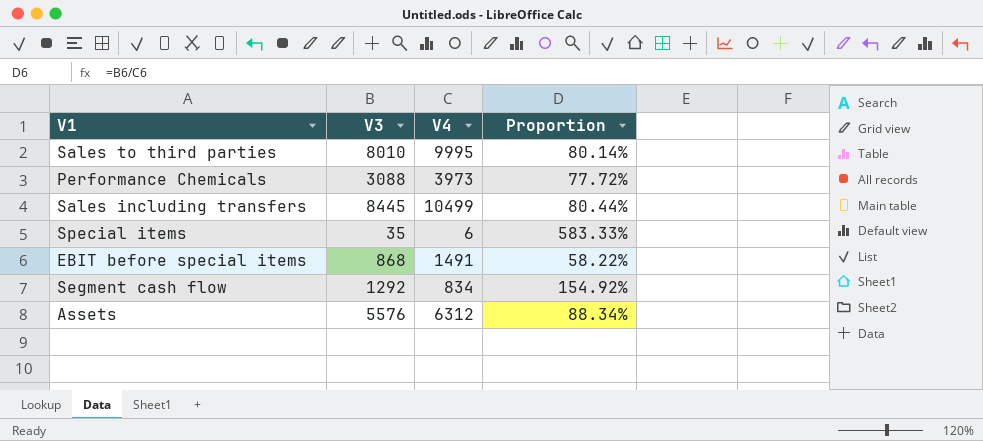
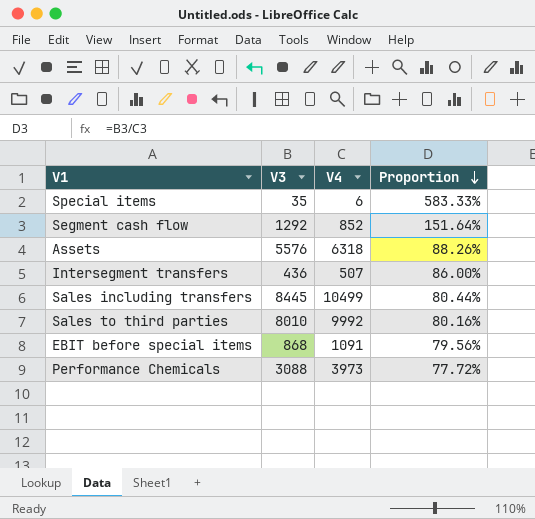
row order: none -> Proportion descending
Segment cash flow | V4: 834 -> 852
Segment cash flow | Proportion: 154.92% -> 151.64%
Assets | V4: 6312 -> 6318
Assets | Proportion: 88.34% -> 88.26%
row Intersegment transfers: none -> 436 | 507 | 86.00%
Sales to third parties | V4: 9995 -> 9992
Sales to third parties | Proportion: 80.14% -> 80.16%
EBIT before special items | V4: 1491 -> 1091
EBIT before special items | Proportion: 58.22% -> 79.56%

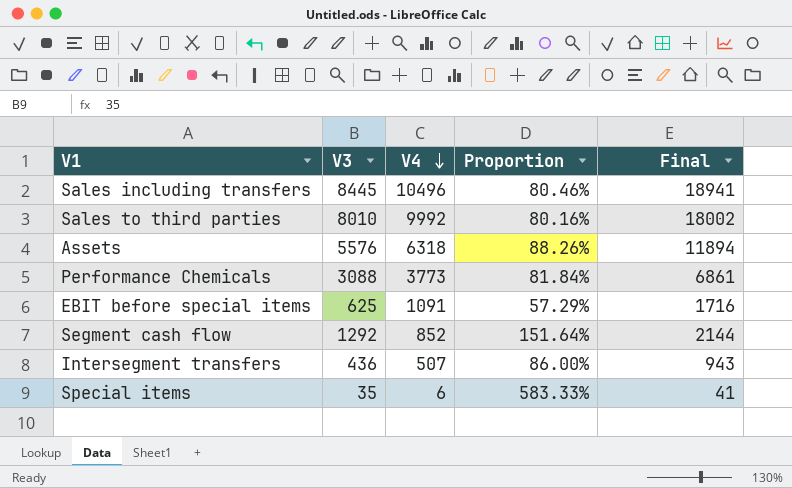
row order: Proportion descending -> V4 descending
column Final | formula: none -> [V3] + [V4]
Sales including transfers | V4: 10499 -> 10496
Sales including transfers | Proportion: 80.44% -> 80.46%
Performance Chemicals | V4: 3973 -> 3773
Performance Chemicals | Proportion: 77.72% -> 81.84%
EBIT before special items | V3: 868 -> 625
EBIT before special items | Proportion: 79.56% -> 57.29%

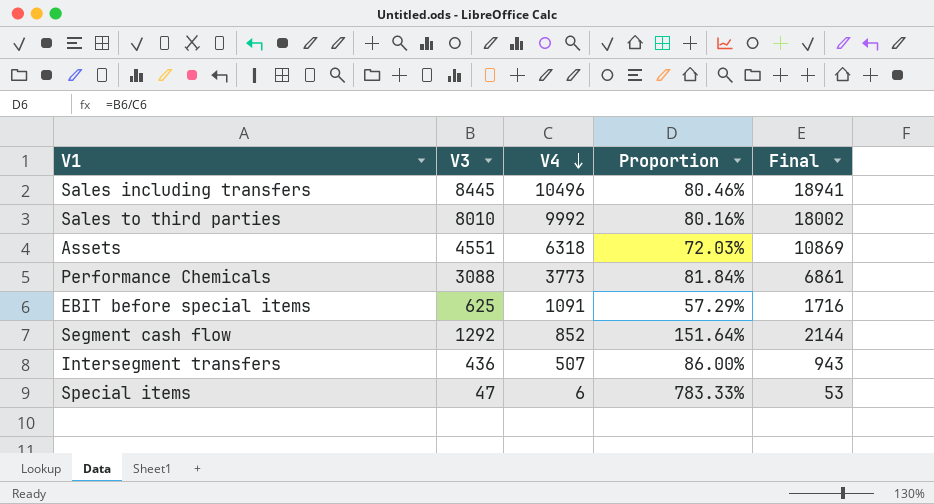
Assets | V3: 5576 -> 4551
Assets | Proportion: 88.26% -> 72.03%
Assets | Final: 11894 -> 10869
Special items | V3: 35 -> 47
Special items | Proportion: 583.33% -> 783.33%
Special items | Final: 41 -> 53

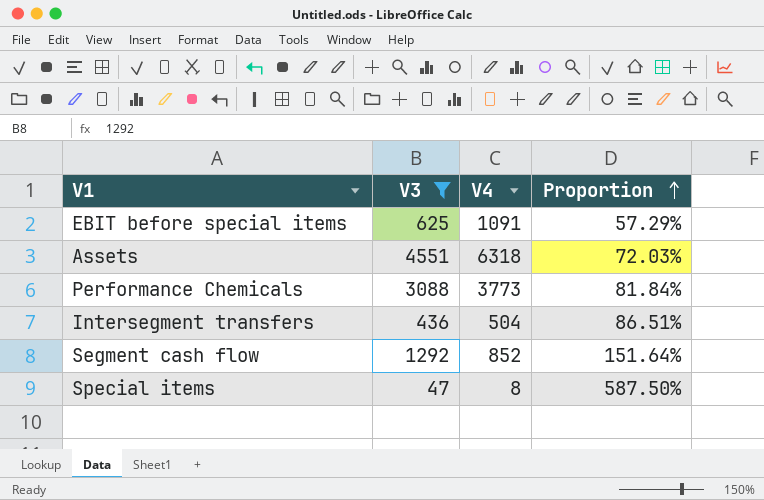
filter: none -> V3 <= 4551
row order: V4 descending -> Proportion ascending
column Final | formula: [V3] + [V4] -> none
Intersegment transfers | V4: 507 -> 504
Intersegment transfers | Proportion: 86.00% -> 86.51%
Special items | V4: 6 -> 8
Special items | Proportion: 783.33% -> 587.50%

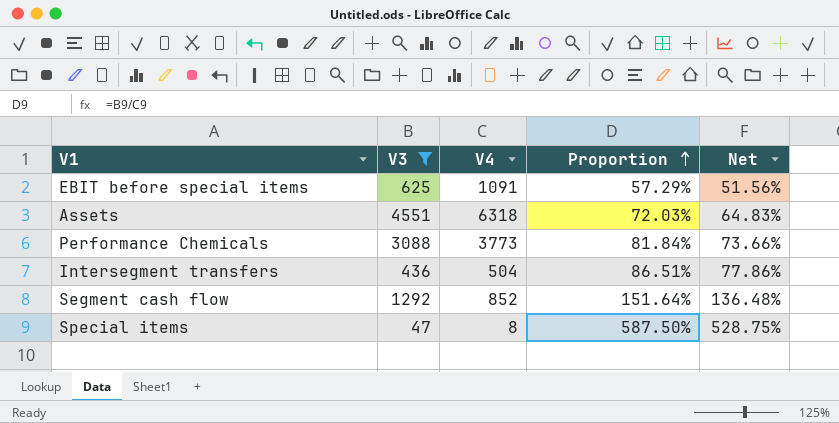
column Net | formula: none -> [Proportion] * 0.9

